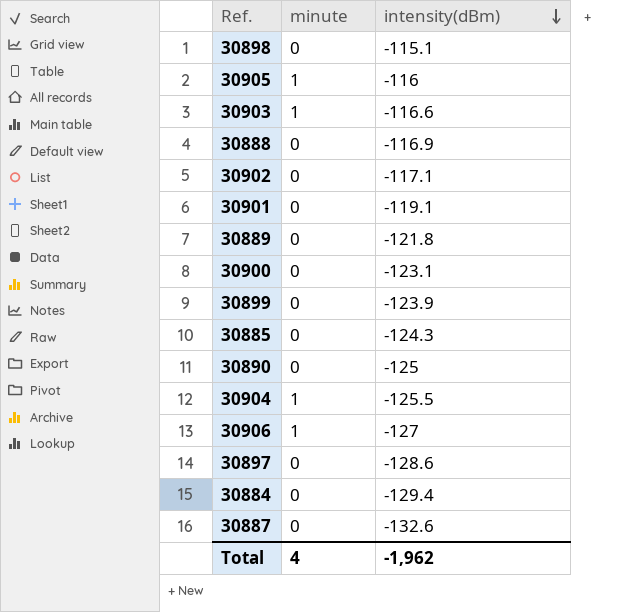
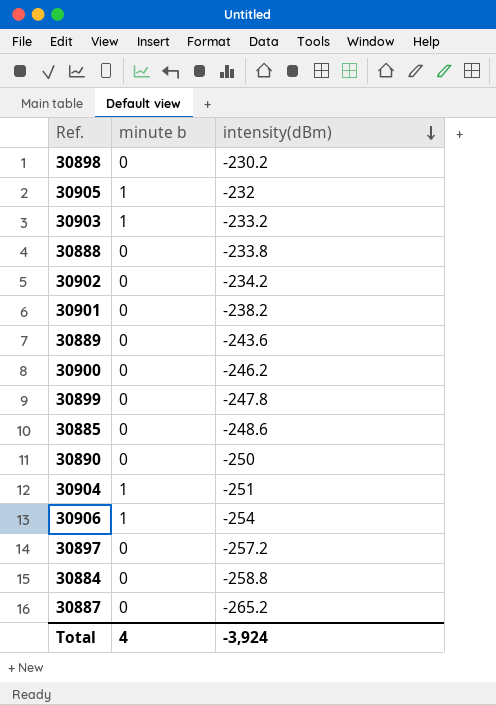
column name: minute -> minute b
30898 | intensity(dBm): -115.1 -> -230.2
30905 | intensity(dBm): -116 -> -232
30903 | intensity(dBm): -116.6 -> -233.2
30888 | intensity(dBm): -116.9 -> -233.8
30902 | intensity(dBm): -117.1 -> -234.2
30901 | intensity(dBm): -119.1 -> -238.2
30889 | intensity(dBm): -121.8 -> -243.6
30900 | intensity(dBm): -123.1 -> -246.2
30899 | intensity(dBm): -123.9 -> -247.8
30885 | intensity(dBm): -124.3 -> -248.6
30890 | intensity(dBm): -125 -> -250
30904 | intensity(dBm): -125.5 -> -251
30906 | intensity(dBm): -127 -> -254
30897 | intensity(dBm): -128.6 -> -257.2
30884 | intensity(dBm): -129.4 -> -258.8
30887 | intensity(dBm): -132.6 -> -265.2
Total | intensity(dBm): -1,962 -> -3,924

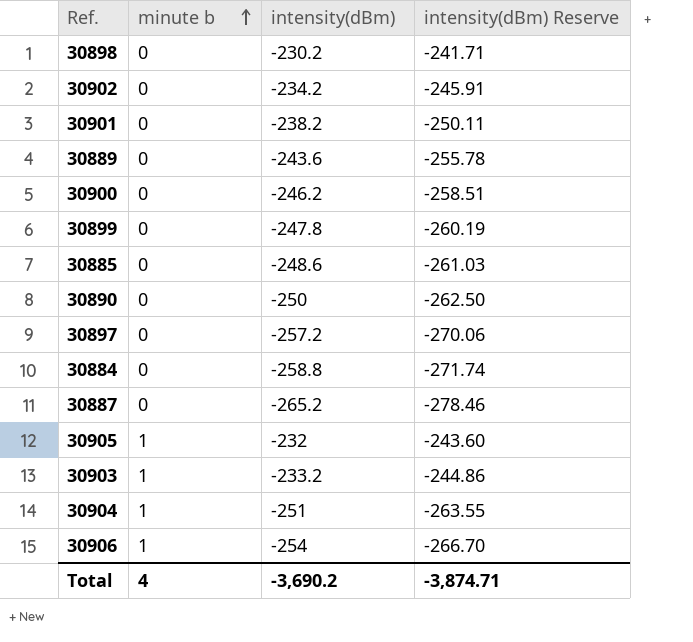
row order: intensity(dBm) descending -> minute b ascending
column intensity(dBm) Reserve | formula: none -> [intensity(dBm)] * 1.05
row 30888: 0 | -233.8 -> none
Total | intensity(dBm): -3,924 -> -3,690.2

